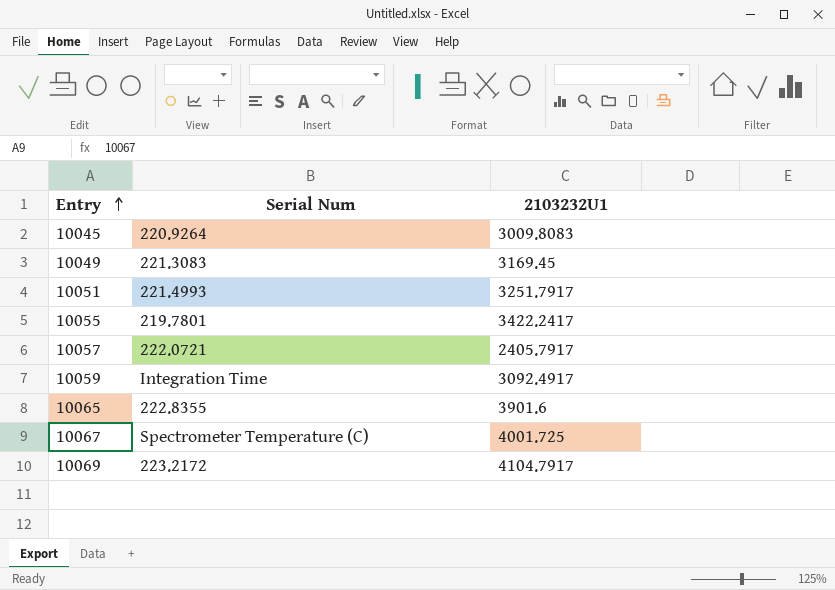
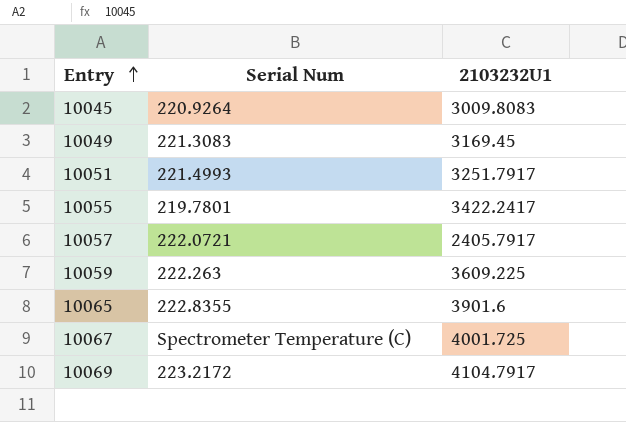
10059 | Serial Num: Integration Time -> 222.263
10059 | 2103232U1: 3092.4917 -> 3609.225

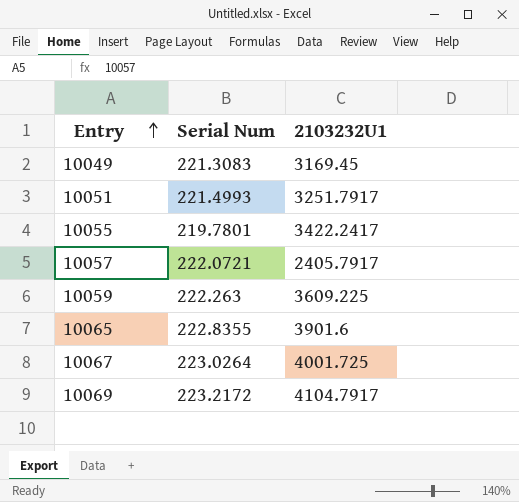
row 10045: 220.9264 | 3009.8083 -> none
10067 | Serial Num: Spectrometer Temperature (C) -> 223.0264

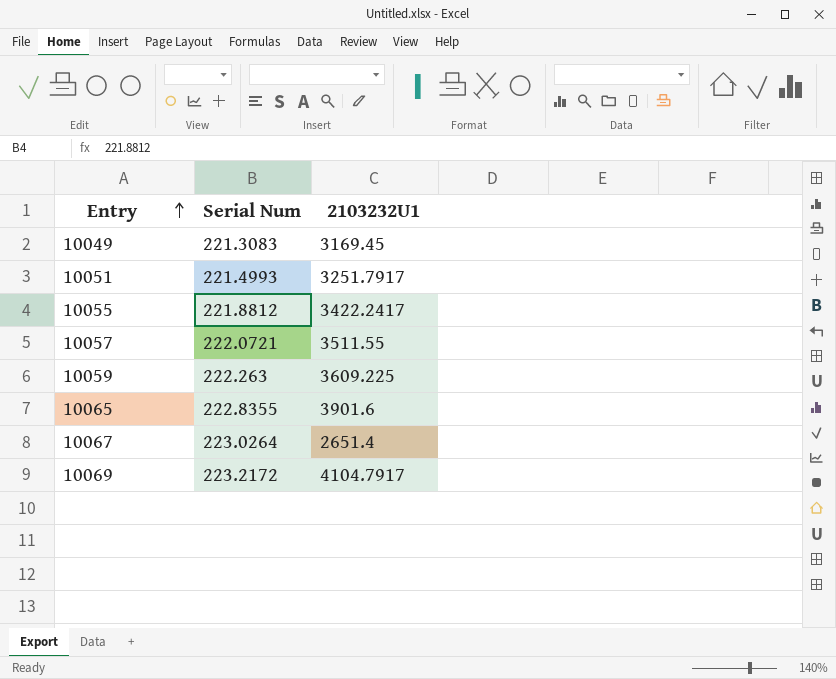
10055 | Serial Num: 219.7801 -> 221.8812
10057 | 2103232U1: 2405.7917 -> 3511.55
10067 | 2103232U1: 4001.725 -> 2651.4

